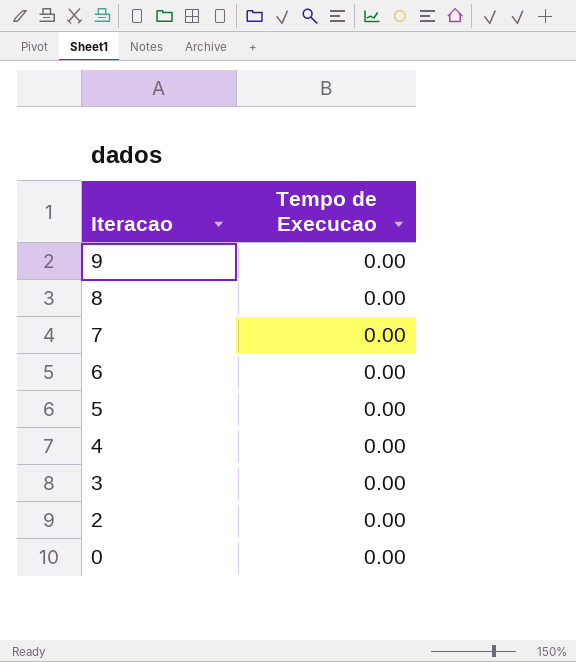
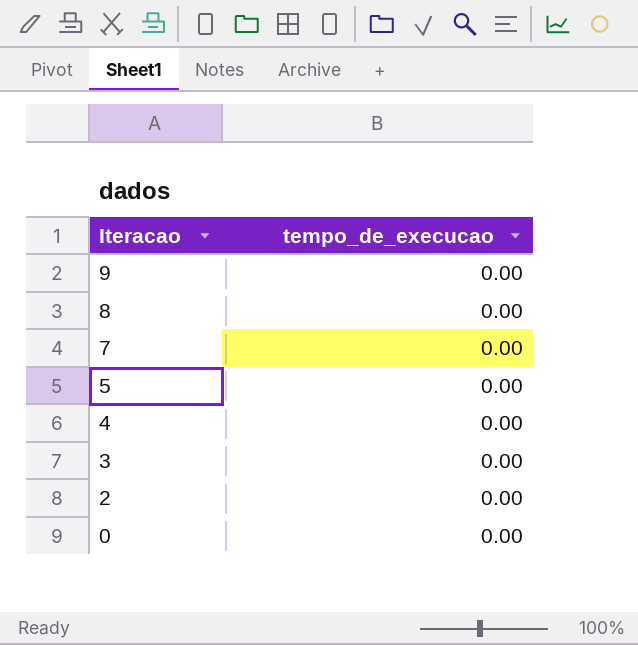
column name: Tempo de Execucao -> tempo_de_execucao
row 6: 0.00 -> none

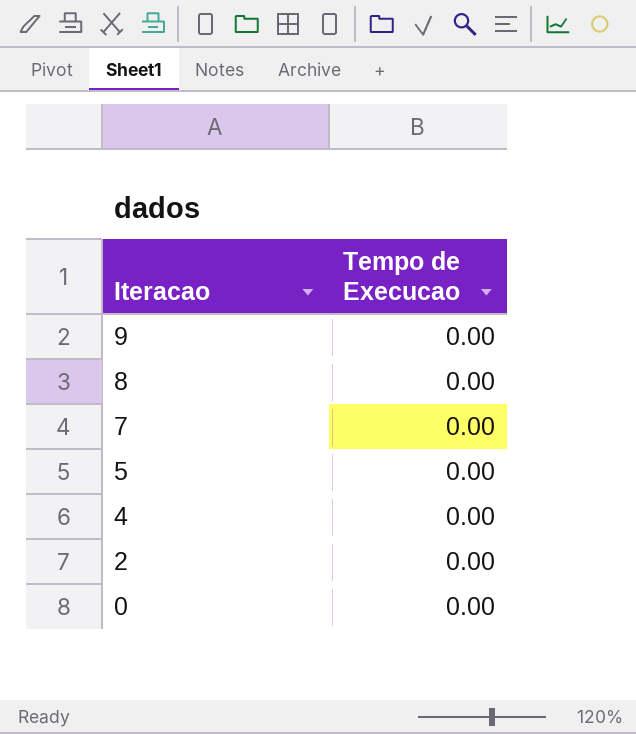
column name: tempo_de_execucao -> Tempo de Execucao
row 3: 0.00 -> none

